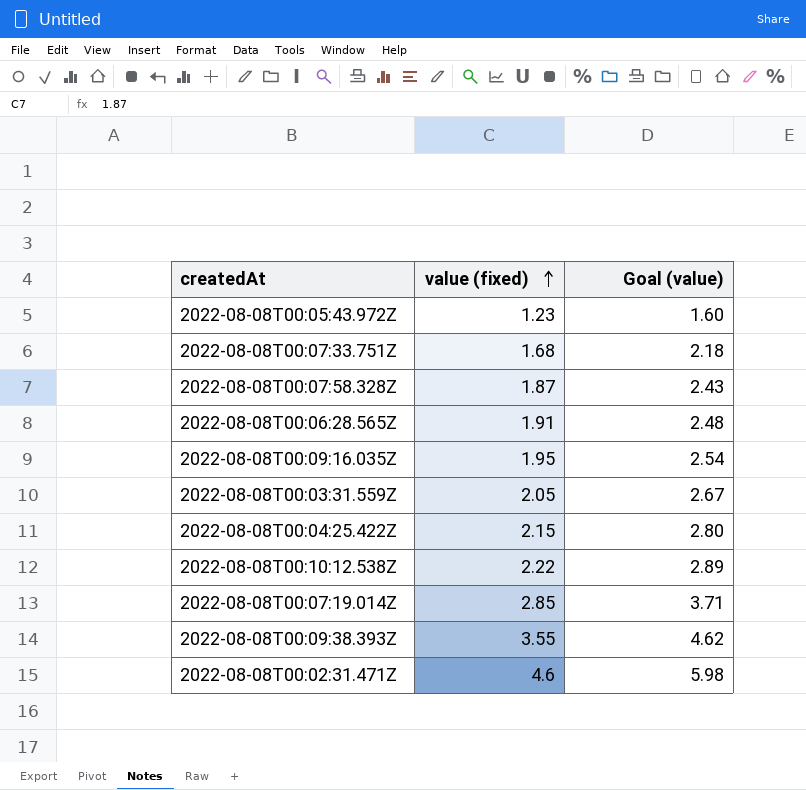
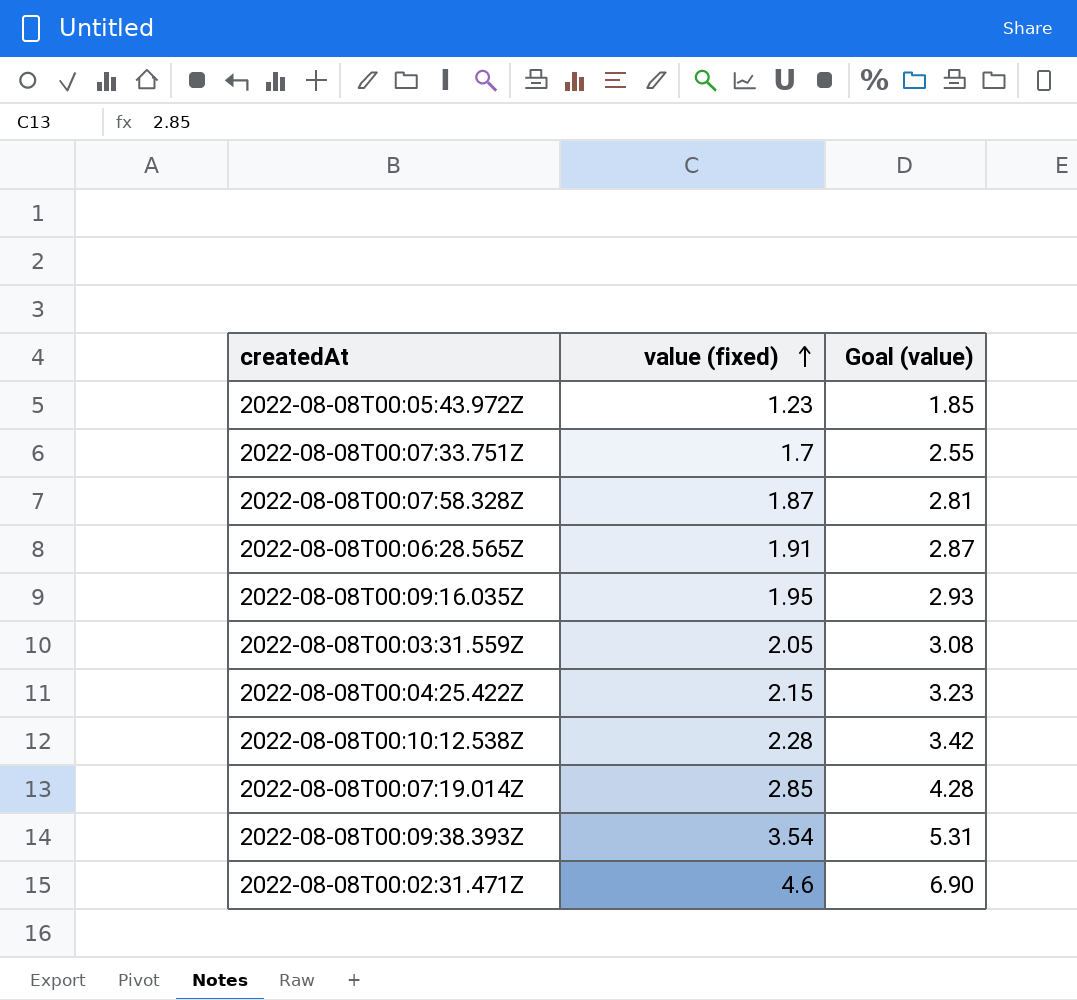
column Goal (value) | formula: [value (fixed)] * 1.3 -> [value (fixed)] * 1.5
2022-08-08T00:07:33.751Z | value (fixed): 1.68 -> 1.7
2022-08-08T00:10:12.538Z | value (fixed): 2.22 -> 2.28
2022-08-08T00:09:38.393Z | value (fixed): 3.55 -> 3.54

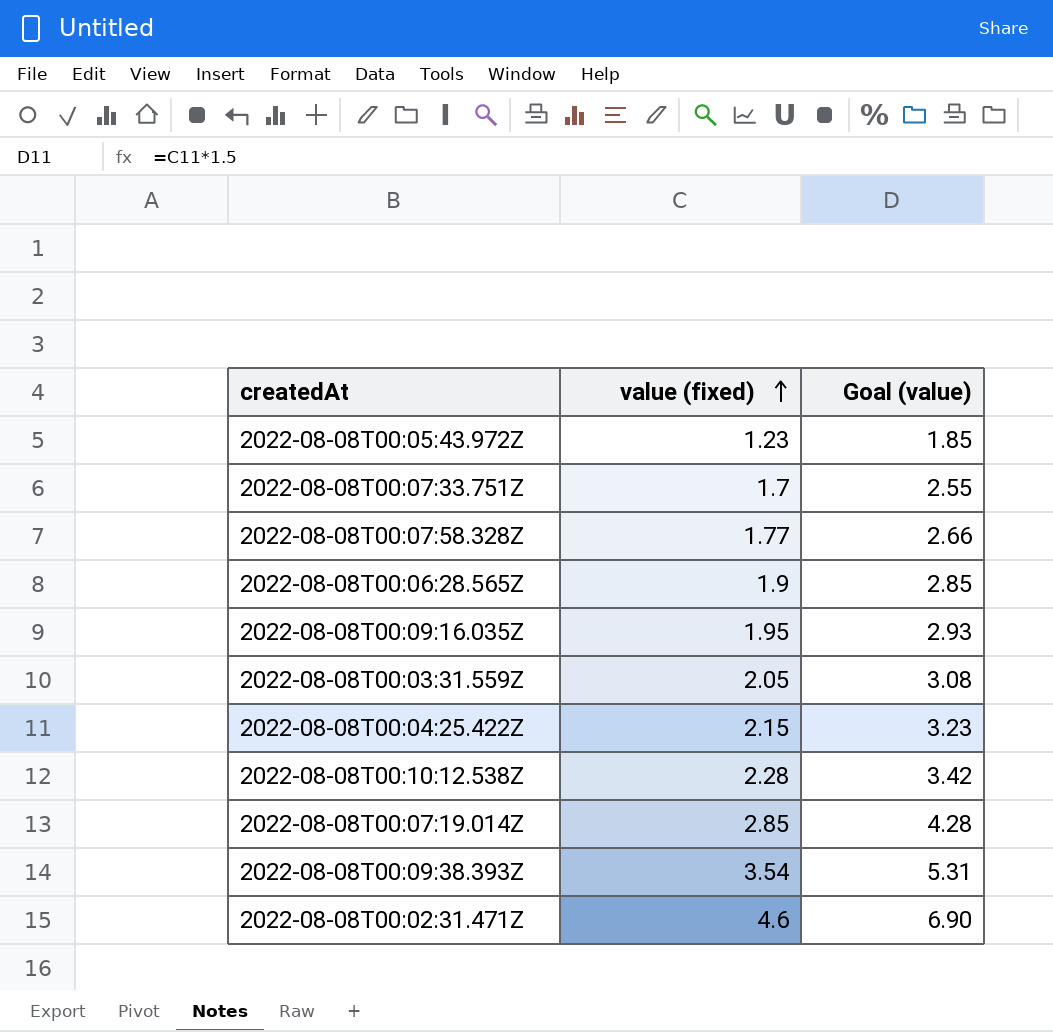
2022-08-08T00:07:58.328Z | value (fixed): 1.87 -> 1.77
2022-08-08T00:07:58.328Z | Goal (value): 2.81 -> 2.66
2022-08-08T00:06:28.565Z | value (fixed): 1.91 -> 1.9
2022-08-08T00:06:28.565Z | Goal (value): 2.87 -> 2.85

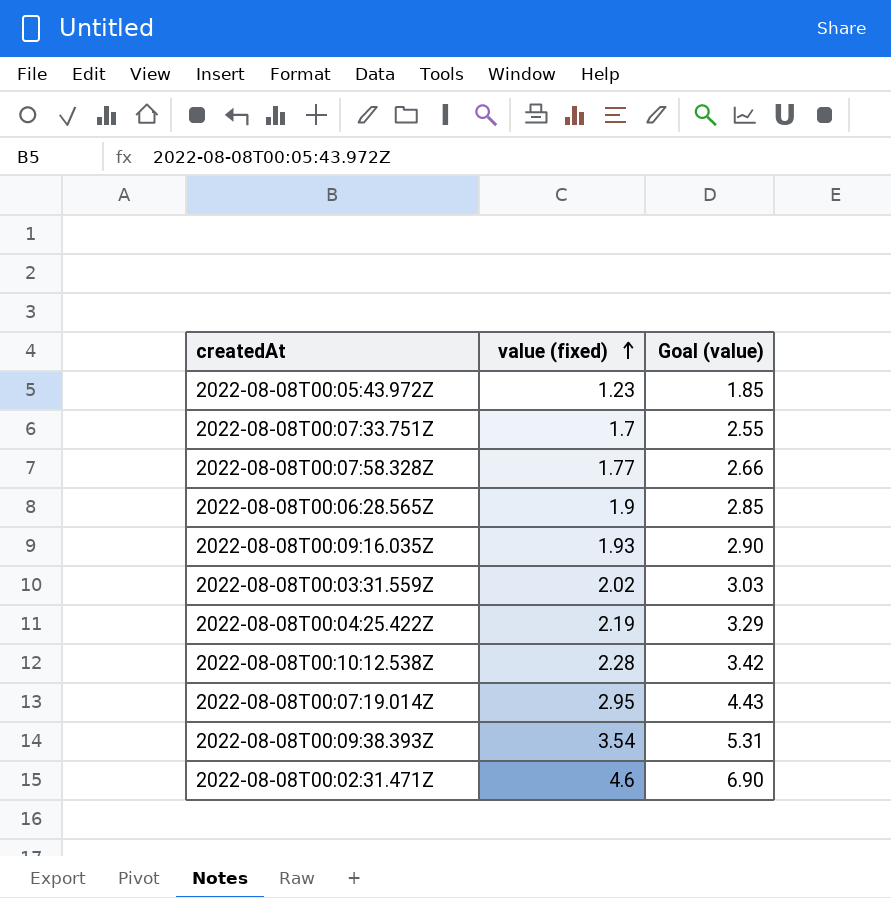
2022-08-08T00:09:16.035Z | value (fixed): 1.95 -> 1.93
2022-08-08T00:09:16.035Z | Goal (value): 2.93 -> 2.90
2022-08-08T00:03:31.559Z | value (fixed): 2.05 -> 2.02
2022-08-08T00:03:31.559Z | Goal (value): 3.08 -> 3.03
2022-08-08T00:04:25.422Z | value (fixed): 2.15 -> 2.19
2022-08-08T00:04:25.422Z | Goal (value): 3.23 -> 3.29
2022-08-08T00:07:19.014Z | value (fixed): 2.85 -> 2.95
2022-08-08T00:07:19.014Z | Goal (value): 4.28 -> 4.43

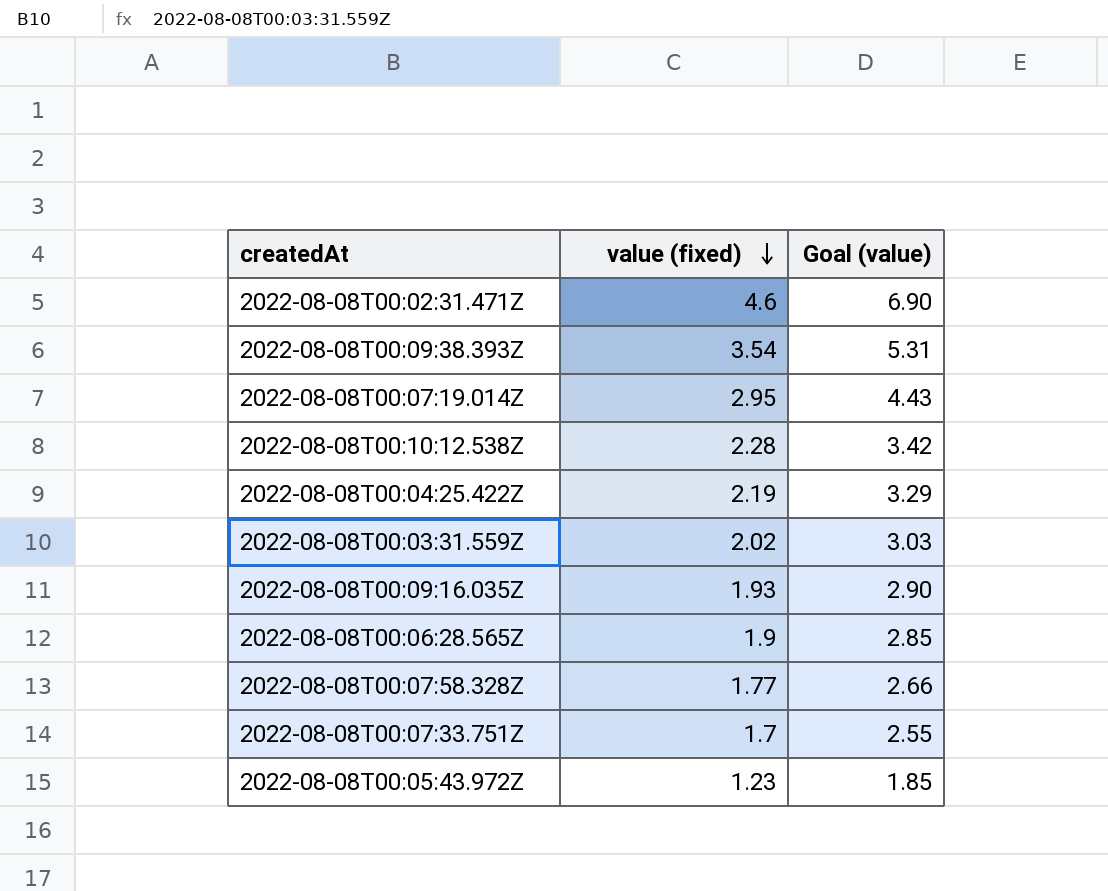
row order: value (fixed) ascending -> value (fixed) descending

